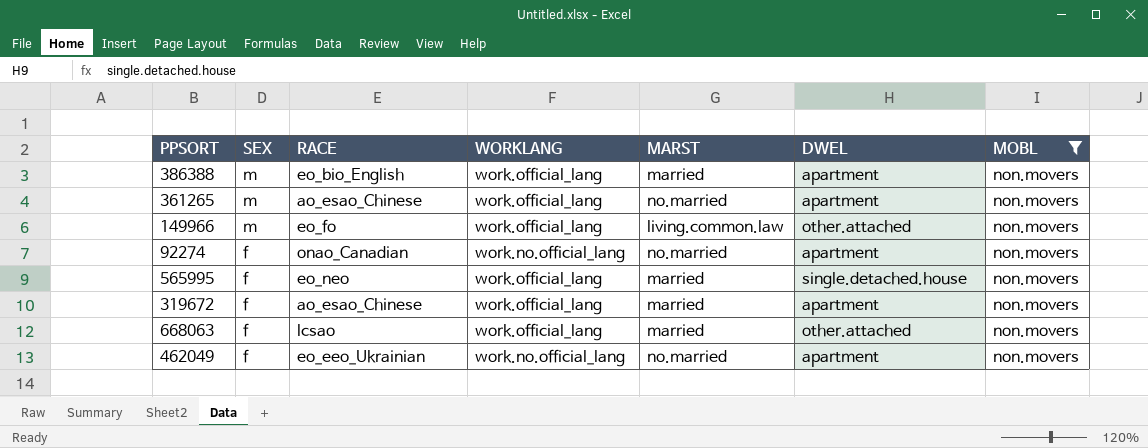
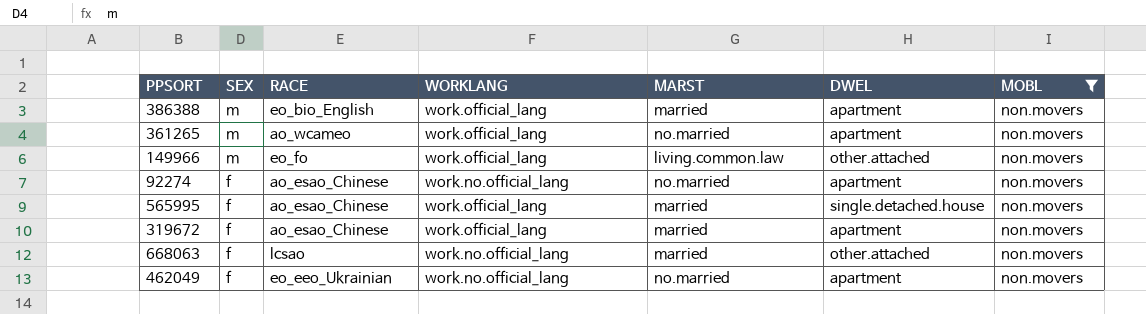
361265 | RACE: ao_esao_Chinese -> ao_wcameo
92274 | RACE: onao_Canadian -> ao_esao_Chinese
565995 | RACE: eo_neo -> ao_esao_Chinese
668063 | WORKLANG: work.official_lang -> work.no.official_lang

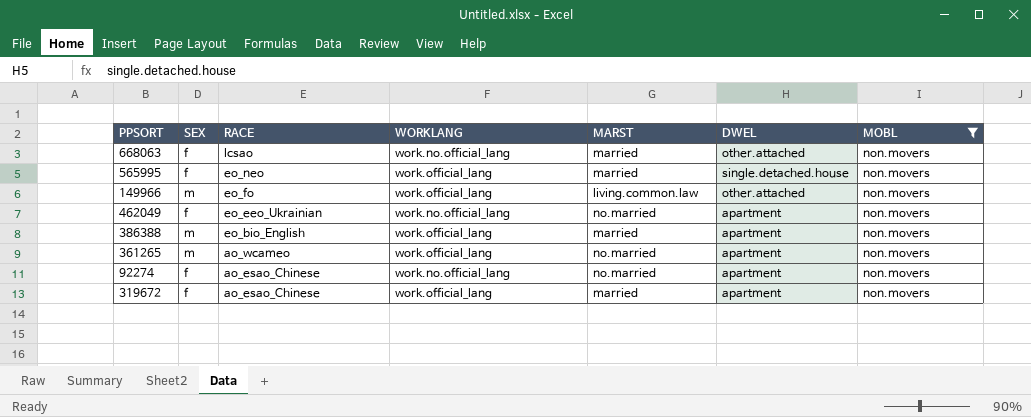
row order: SEX descending -> RACE descending
565995 | RACE: ao_esao_Chinese -> eo_neo

